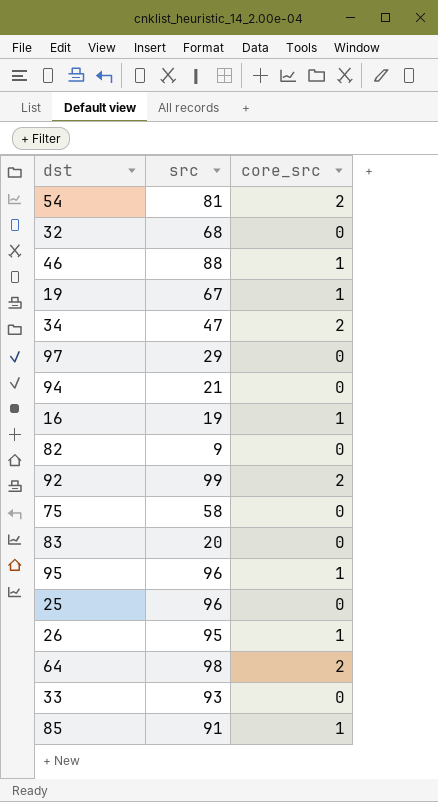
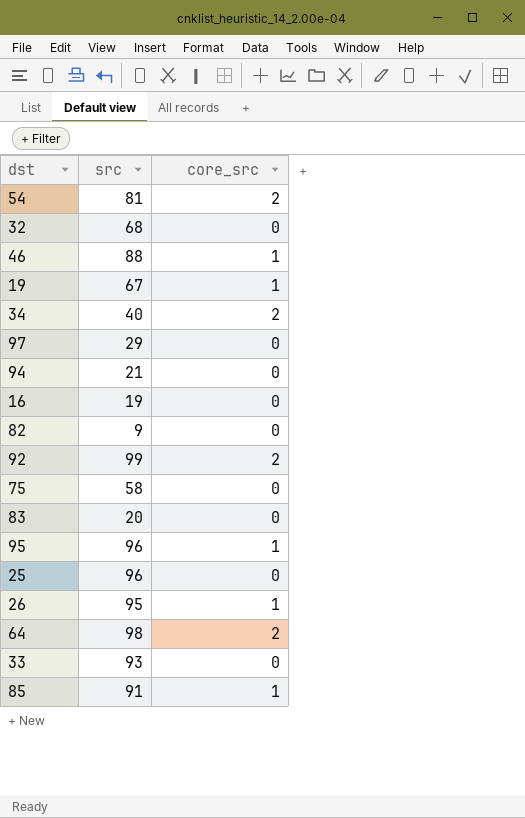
34 | src: 47 -> 40
16 | core_src: 1 -> 0

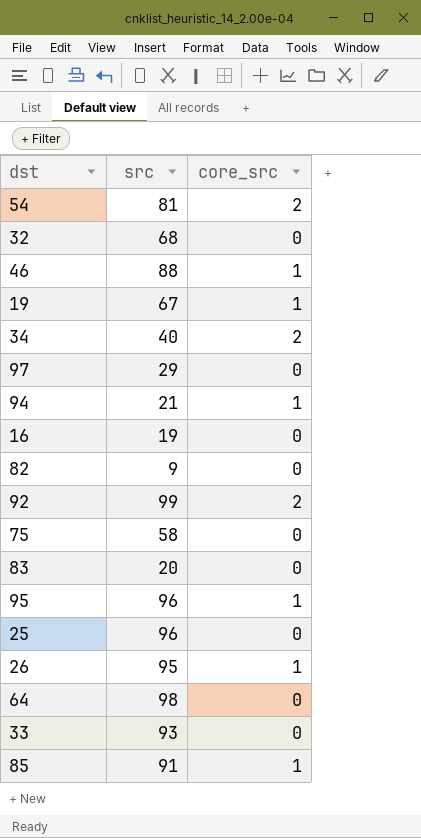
94 | core_src: 0 -> 1
64 | core_src: 2 -> 0

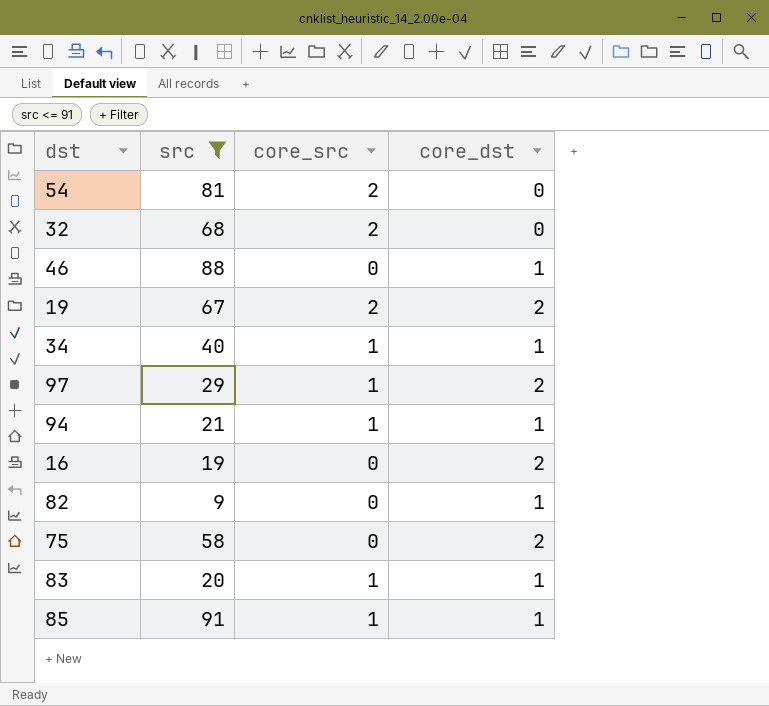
filter: none -> src <= 91
column core_dst | position: none -> 4
32 | core_src: 0 -> 2
46 | core_src: 1 -> 0
19 | core_src: 1 -> 2
34 | core_src: 2 -> 1
97 | core_src: 0 -> 1
83 | core_src: 0 -> 1

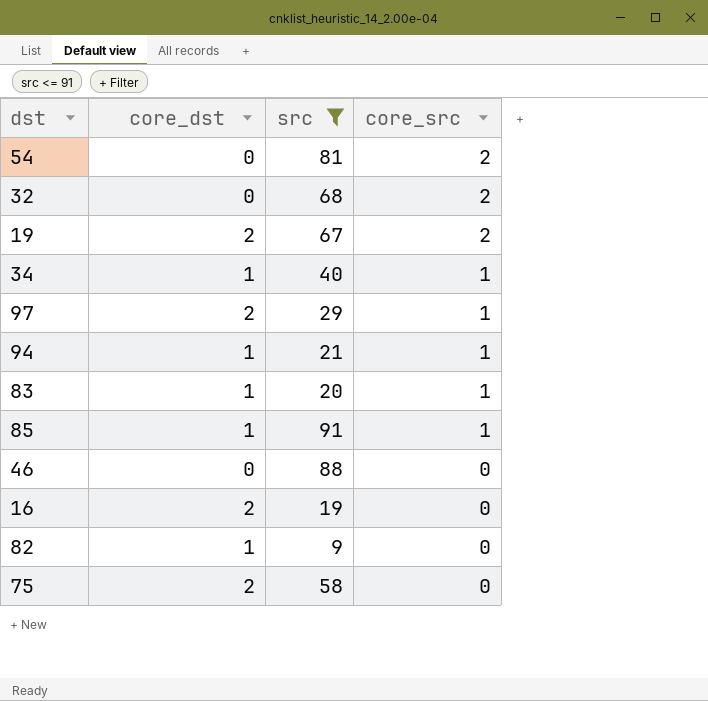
row order: none -> core_src descending
column core_dst | position: 4 -> 2
46 | core_dst: 1 -> 0

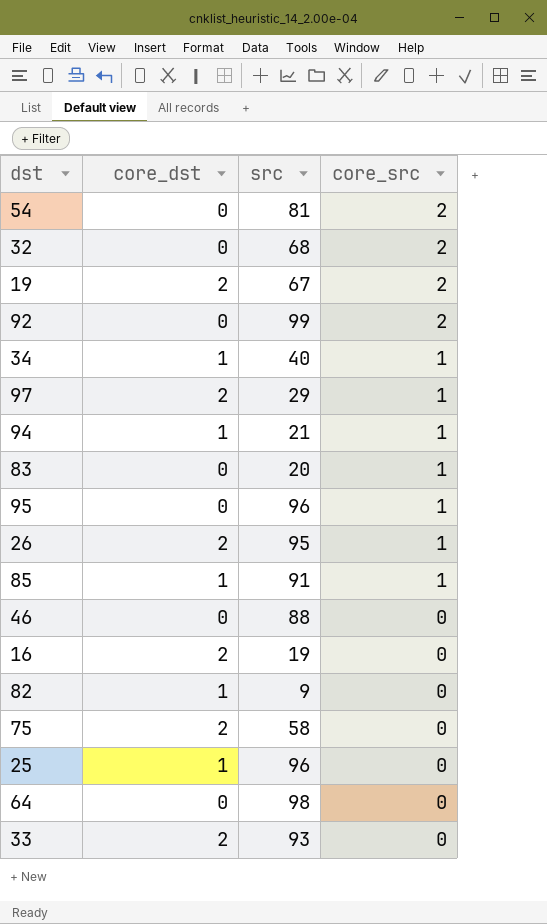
filter: src <= 91 -> none
83 | core_dst: 1 -> 0

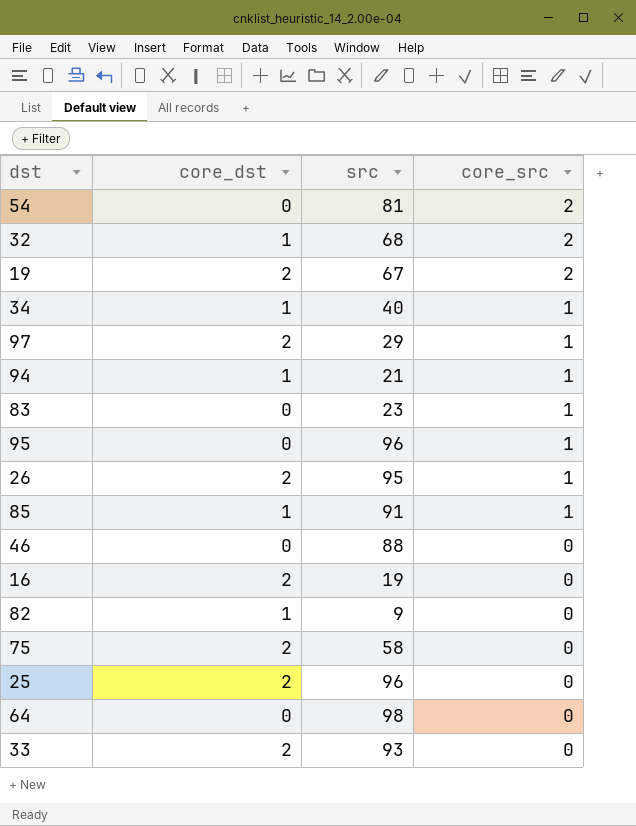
row 92: 0 | 99 | 2 -> none
32 | core_dst: 0 -> 1
83 | src: 20 -> 23
25 | core_dst: 1 -> 2

